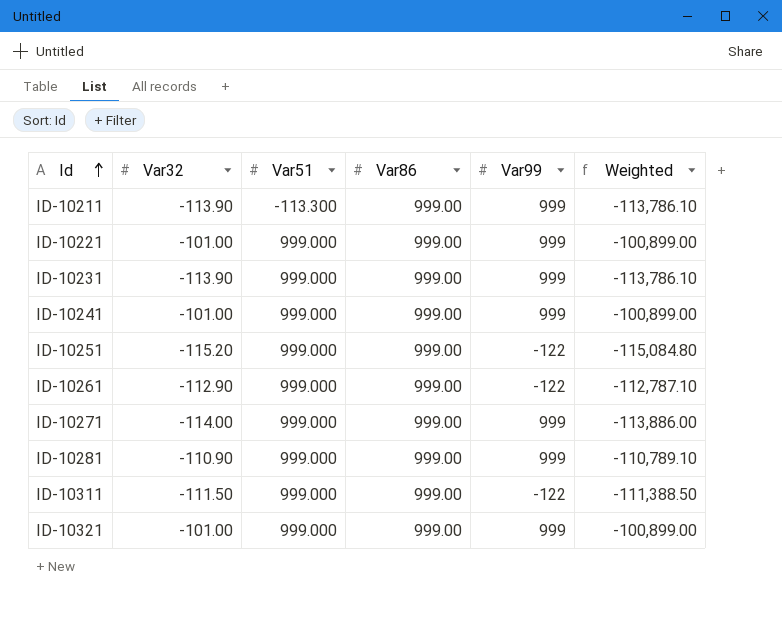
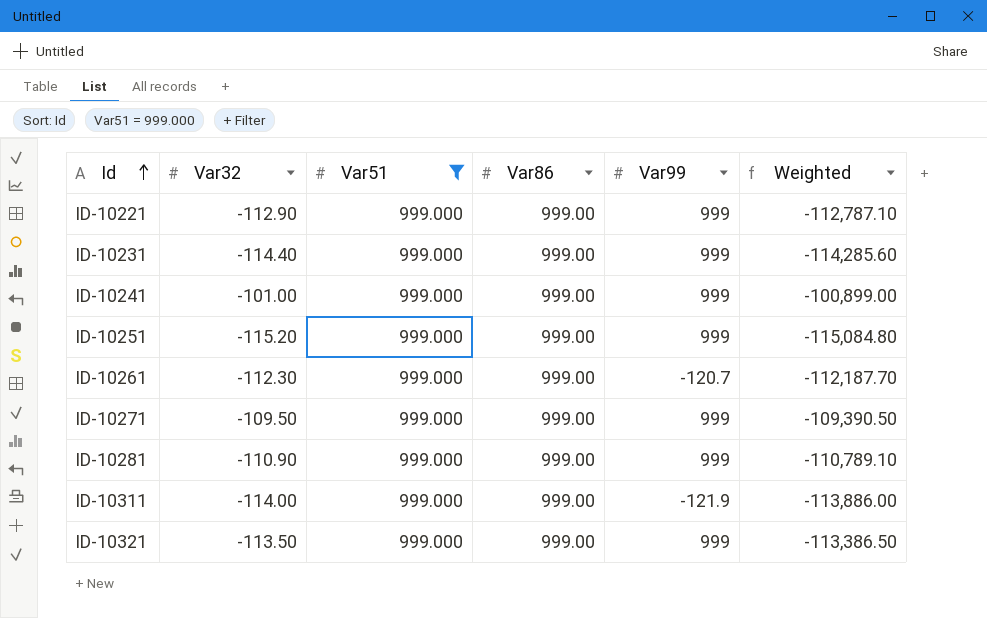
filter: none -> Var51 = 999.000
ID-10221 | Var32: -101.00 -> -112.90
ID-10221 | Weighted: -100,899.00 -> -112,787.10
ID-10231 | Var32: -113.90 -> -114.40
ID-10231 | Weighted: -113,786.10 -> -114,285.60
ID-10251 | Var99: -122 -> 999
ID-10261 | Var32: -112.90 -> -112.30
ID-10261 | Var99: -122 -> -120.7
ID-10261 | Weighted: -112,787.10 -> -112,187.70
ID-10271 | Var32: -114.00 -> -109.50
ID-10271 | Weighted: -113,886.00 -> -109,390.50
ID-10311 | Var32: -111.50 -> -114.00
ID-10311 | Var99: -122 -> -121.9
ID-10311 | Weighted: -111,388.50 -> -113,886.00
ID-10321 | Var32: -101.00 -> -113.50
ID-10321 | Weighted: -100,899.00 -> -113,386.50

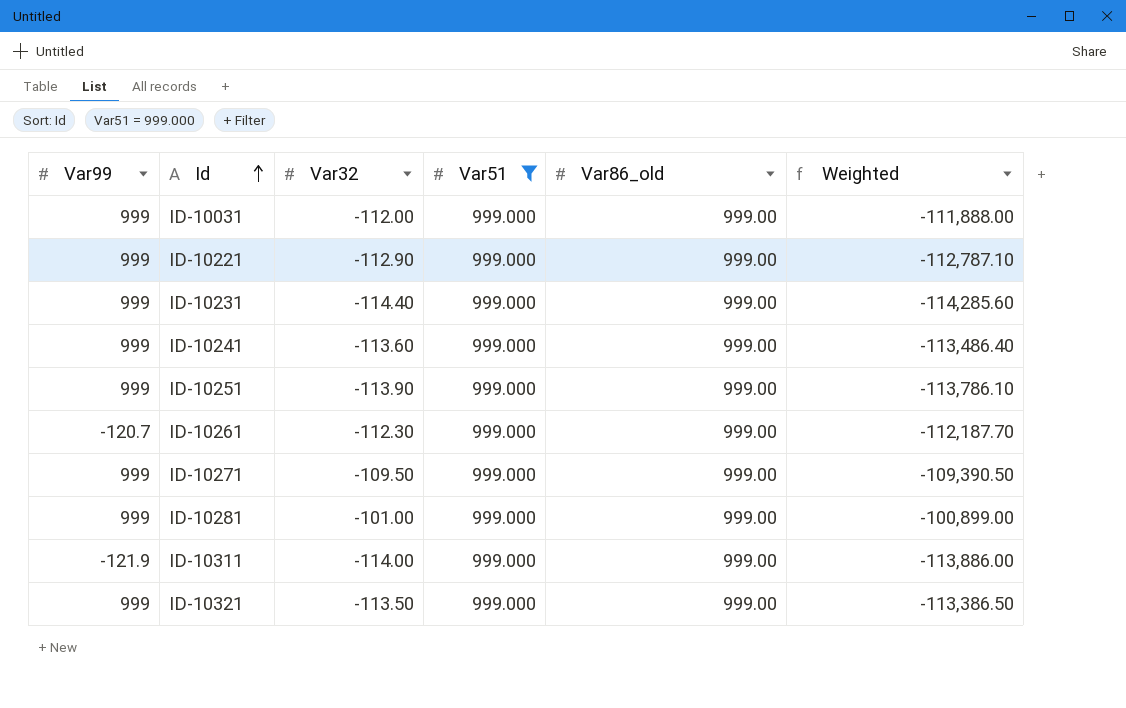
column Var99 | position: 5 -> 1
column name: Var86 -> Var86_old
row ID-10031: none -> 999 | -112.00 | 999.000 | 999.00 | -111,888.00
ID-10241 | Var32: -101.00 -> -113.60
ID-10241 | Weighted: -100,899.00 -> -113,486.40
ID-10251 | Var32: -115.20 -> -113.90
ID-10251 | Weighted: -115,084.80 -> -113,786.10
ID-10281 | Var32: -110.90 -> -101.00
ID-10281 | Weighted: -110,789.10 -> -100,899.00

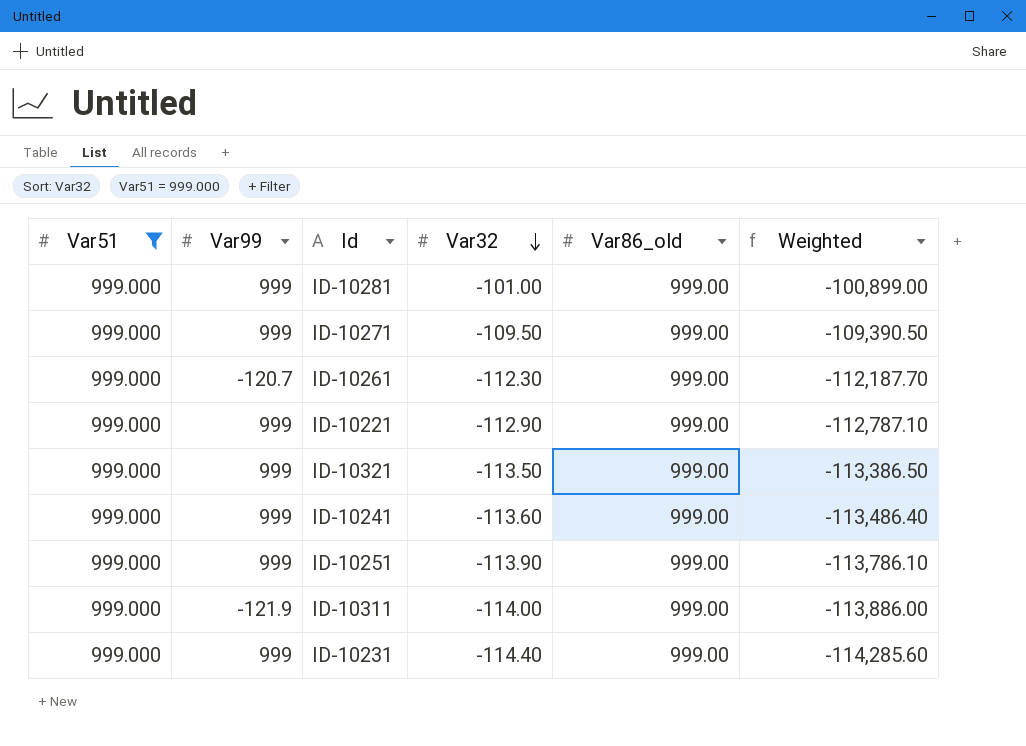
row order: Id ascending -> Var32 descending
column Var51 | position: 4 -> 1
row ID-10031: 999 | -112.00 | 999.000 | 999.00 | -111,888.00 -> none

